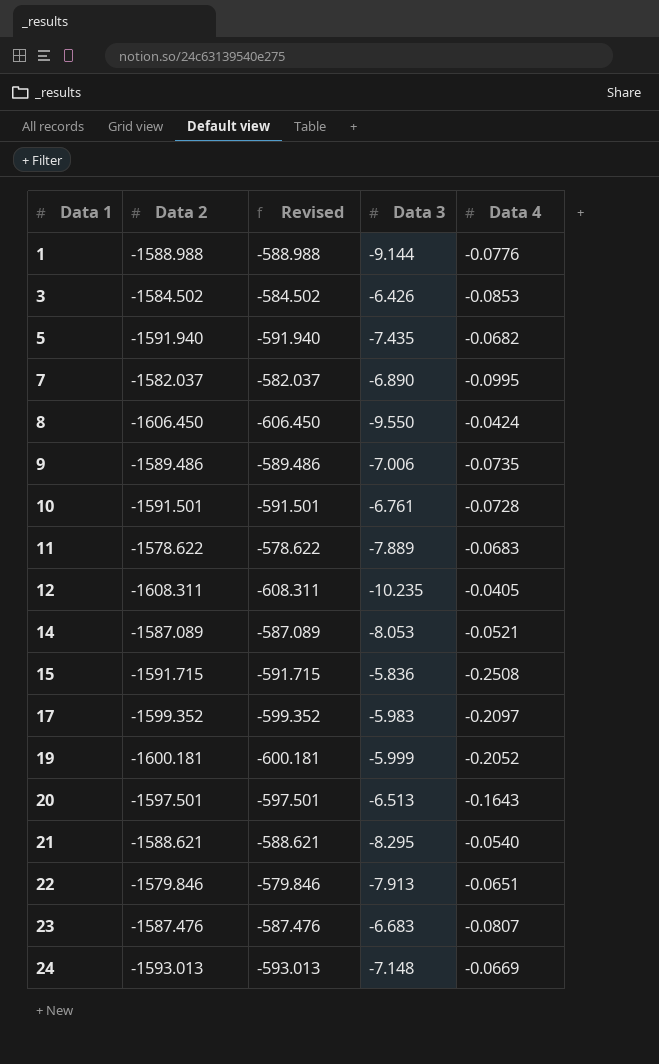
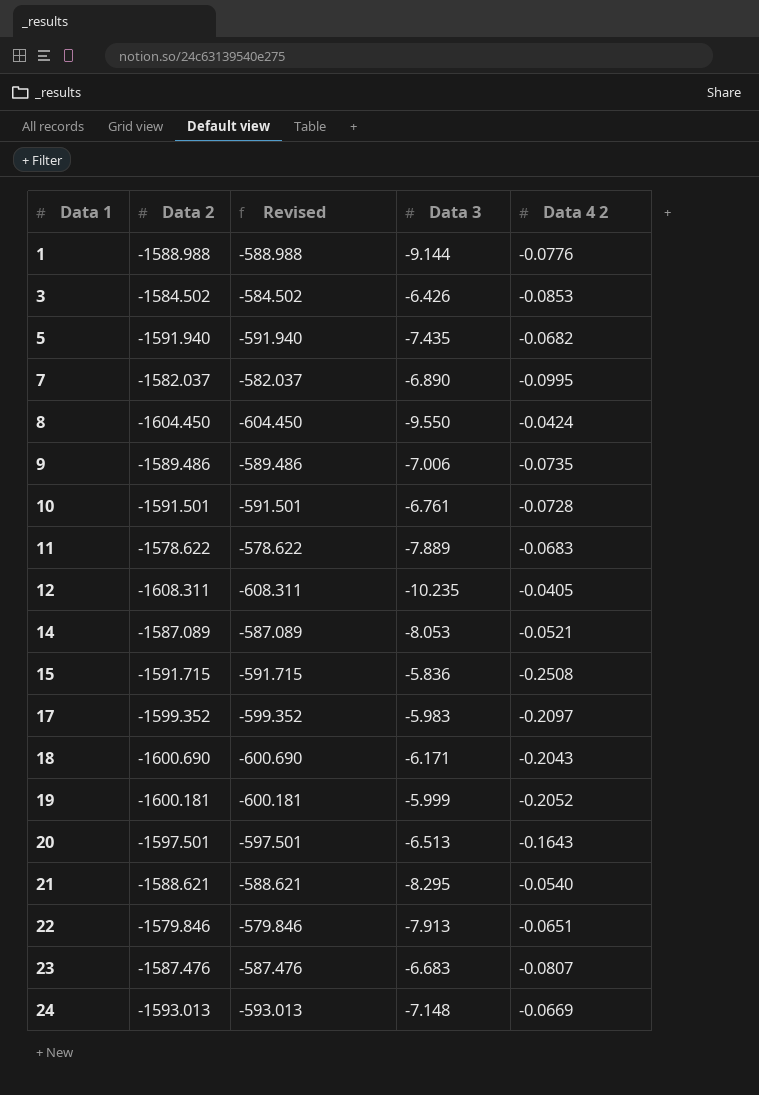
column name: Data 4 -> Data 4 2
8 | Data 2: -1606.450 -> -1604.450
8 | Revised: -606.450 -> -604.450
row 18: none -> -1600.690 | -600.690 | -6.171 | -0.2043

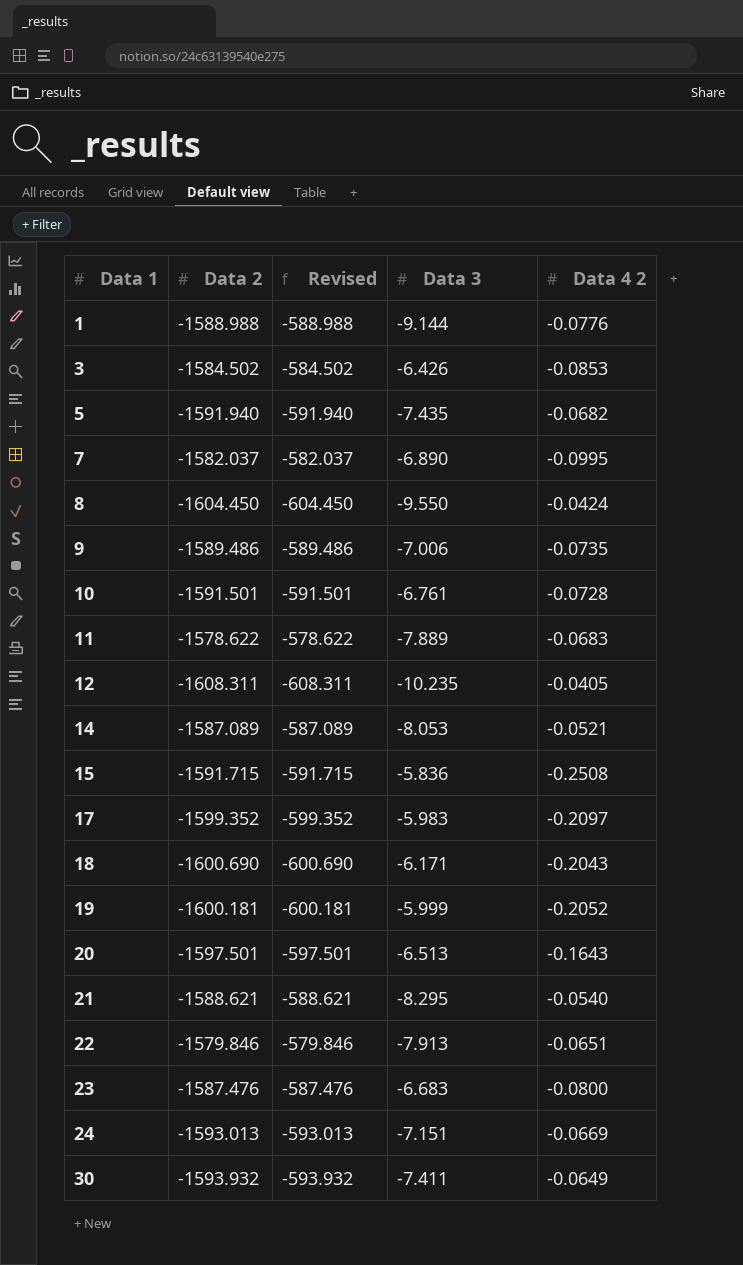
23 | Data 4 2: -0.0807 -> -0.0800
24 | Data 3: -7.148 -> -7.151
row 30: none -> -1593.932 | -593.932 | -7.411 | -0.0649

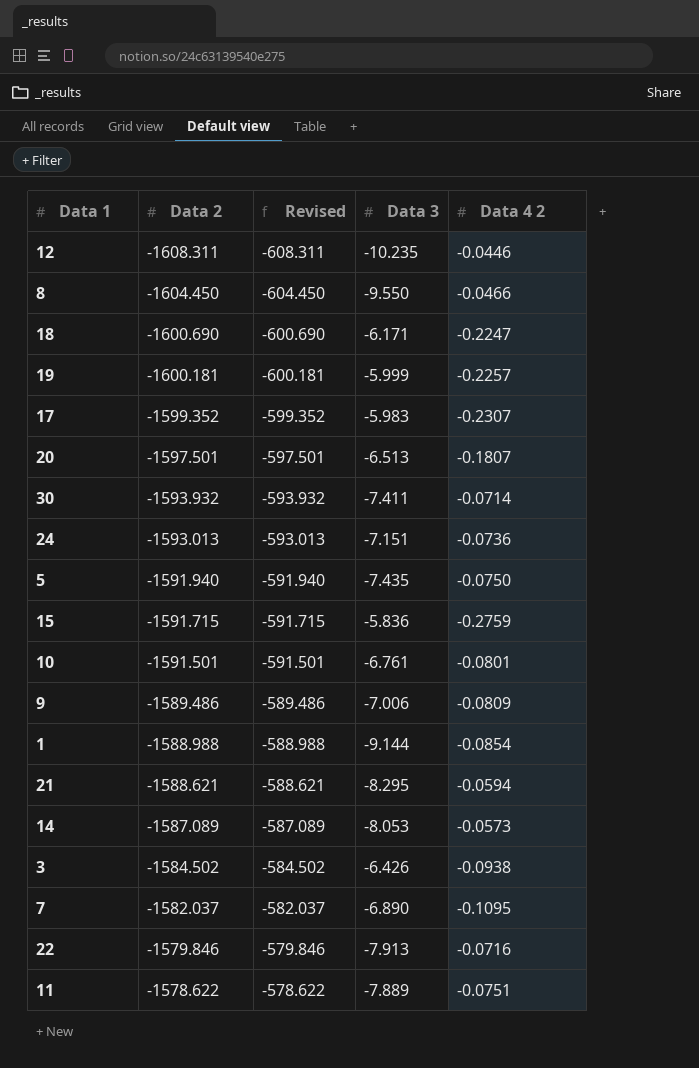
row order: Data 1 ascending -> Data 2 ascending
row 23: -1587.476 | -587.476 | -6.683 | -0.0800 -> none
12 | Data 4 2: -0.0405 -> -0.0446
8 | Data 4 2: -0.0424 -> -0.0466
18 | Data 4 2: -0.2043 -> -0.2247
19 | Data 4 2: -0.2052 -> -0.2257
17 | Data 4 2: -0.2097 -> -0.2307
20 | Data 4 2: -0.1643 -> -0.1807
30 | Data 4 2: -0.0649 -> -0.0714
24 | Data 4 2: -0.0669 -> -0.0736
5 | Data 4 2: -0.0682 -> -0.0750
15 | Data 4 2: -0.2508 -> -0.2759
10 | Data 4 2: -0.0728 -> -0.0801
9 | Data 4 2: -0.0735 -> -0.0809
1 | Data 4 2: -0.0776 -> -0.0854
21 | Data 4 2: -0.0540 -> -0.0594
14 | Data 4 2: -0.0521 -> -0.0573
3 | Data 4 2: -0.0853 -> -0.0938
7 | Data 4 2: -0.0995 -> -0.1095
22 | Data 4 2: -0.0651 -> -0.0716
11 | Data 4 2: -0.0683 -> -0.0751

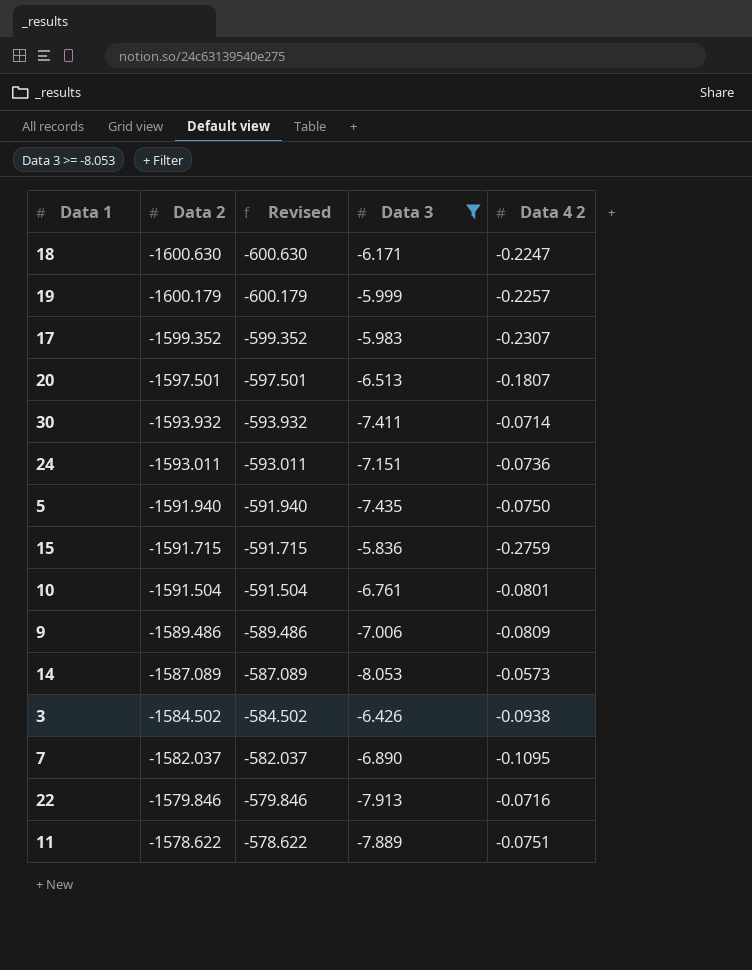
filter: none -> Data 3 >= -8.053
18 | Data 2: -1600.690 -> -1600.630
18 | Revised: -600.690 -> -600.630
19 | Data 2: -1600.181 -> -1600.179
19 | Revised: -600.181 -> -600.179
24 | Data 2: -1593.013 -> -1593.011
24 | Revised: -593.013 -> -593.011
10 | Data 2: -1591.501 -> -1591.504
10 | Revised: -591.501 -> -591.504

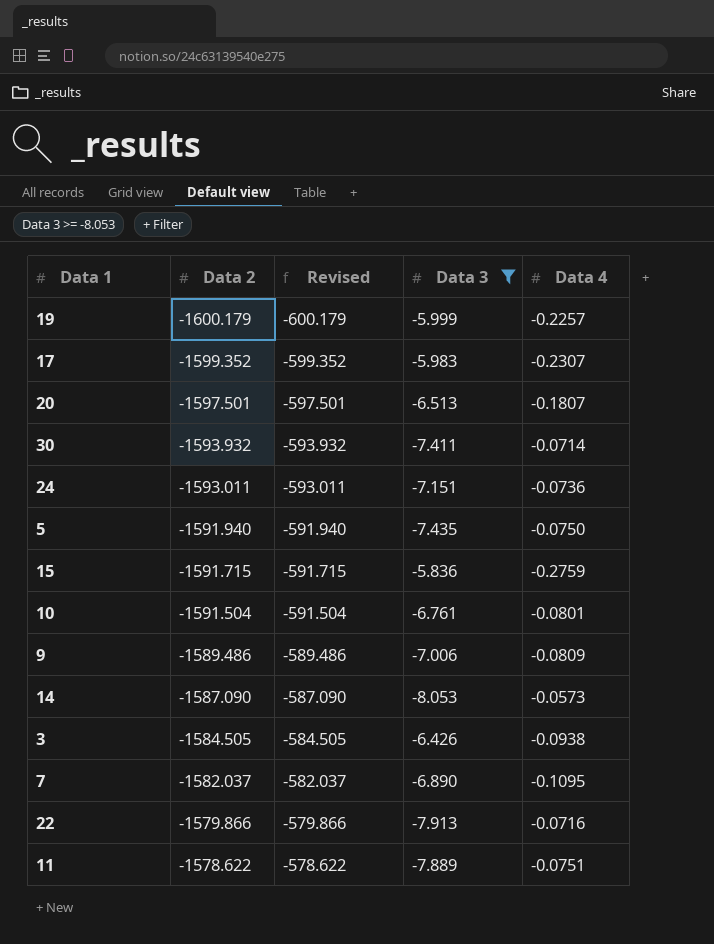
column name: Data 4 2 -> Data 4
row 18: -1600.630 | -600.630 | -6.171 | -0.2247 -> none
14 | Data 2: -1587.089 -> -1587.090
14 | Revised: -587.089 -> -587.090
3 | Data 2: -1584.502 -> -1584.505
3 | Revised: -584.502 -> -584.505
22 | Data 2: -1579.846 -> -1579.866
22 | Revised: -579.846 -> -579.866

